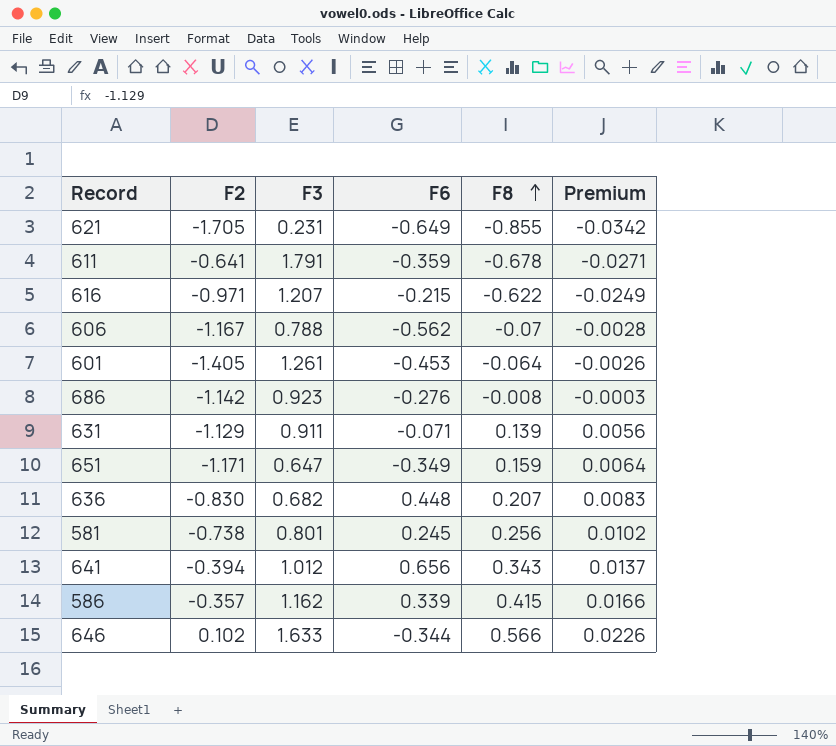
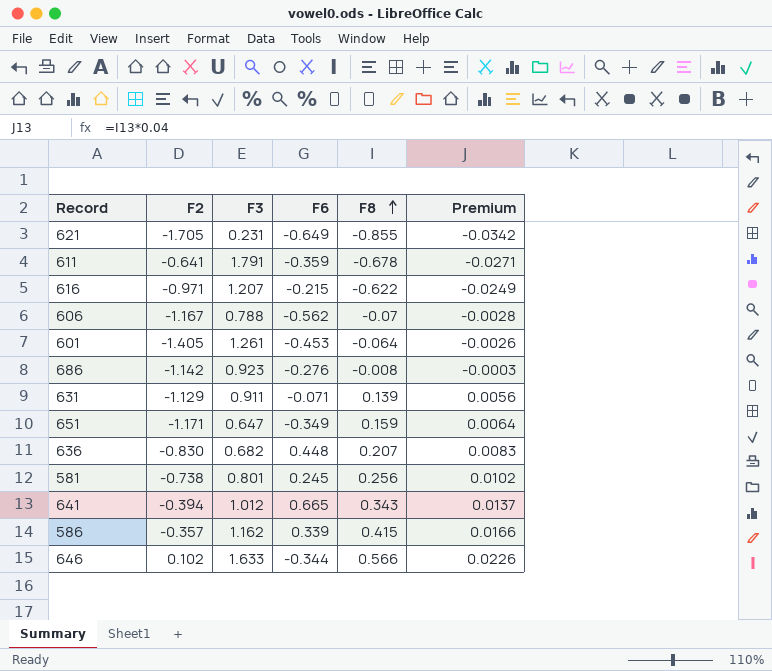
641 | F6: 0.656 -> 0.665

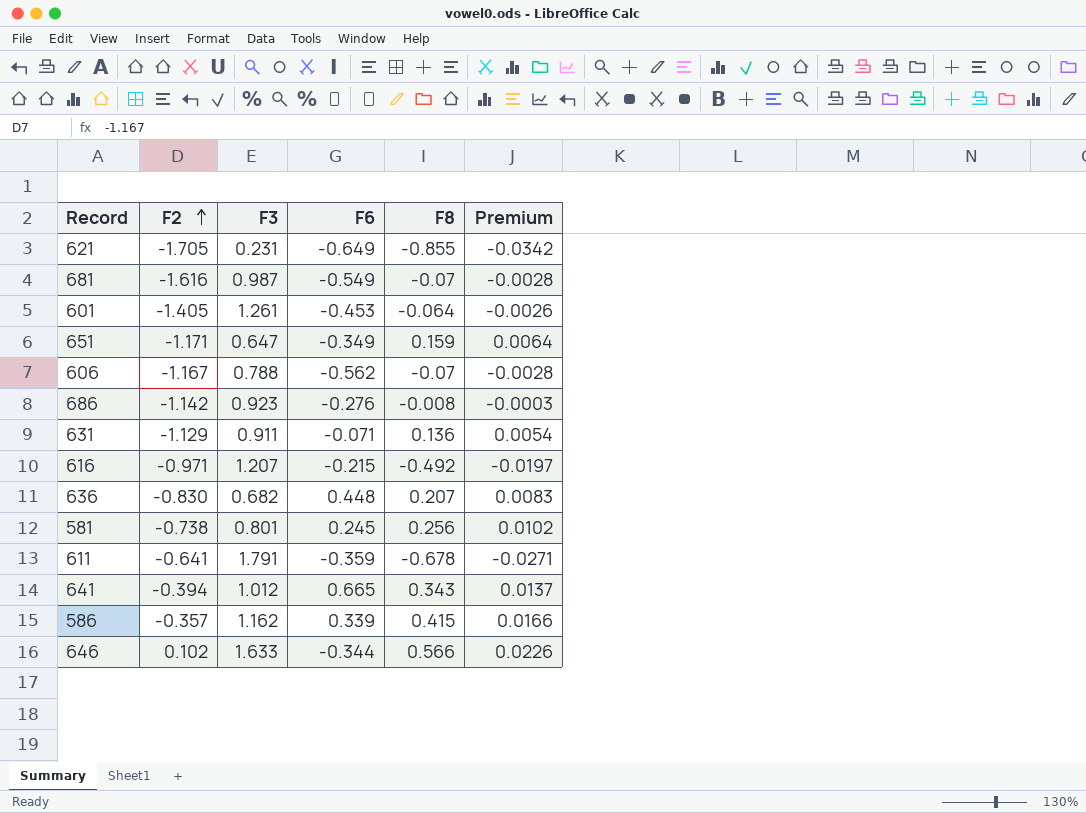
row order: F8 ascending -> F2 ascending
row 681: none -> -1.616 | 0.987 | -0.549 | -0.07 | -0.0028
631 | F8: 0.139 -> 0.136
631 | Premium: 0.0056 -> 0.0054
616 | F8: -0.622 -> -0.492
616 | Premium: -0.0249 -> -0.0197

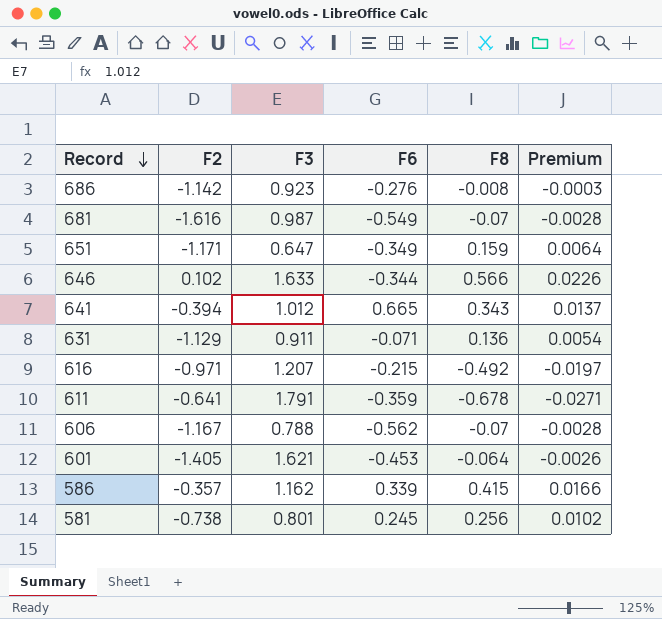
row order: F2 ascending -> Record descending
row 621: -1.705 | 0.231 | -0.649 | -0.855 | -0.0342 -> none
row 636: -0.830 | 0.682 | 0.448 | 0.207 | 0.0083 -> none
601 | F3: 1.261 -> 1.621

